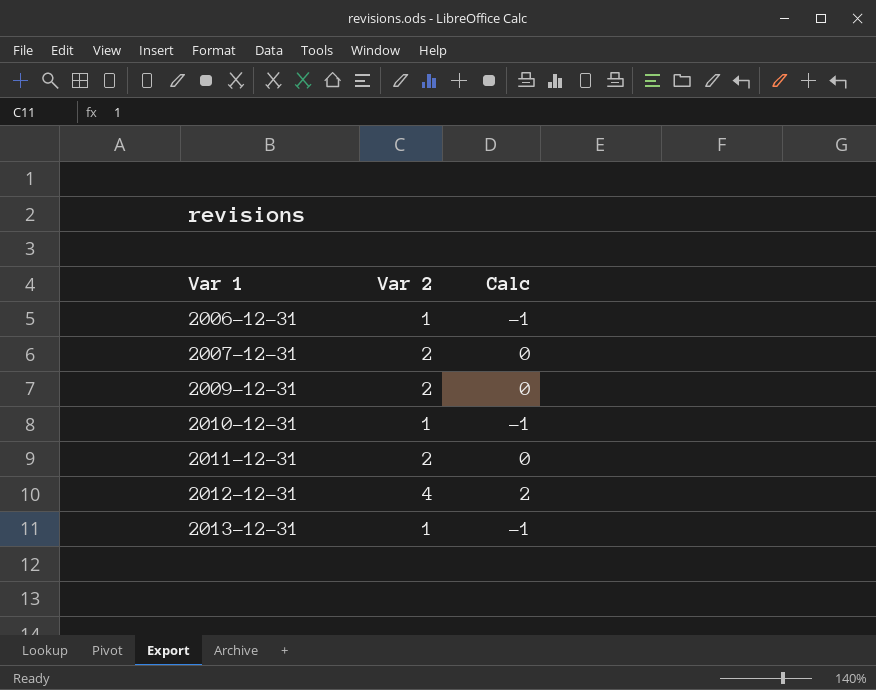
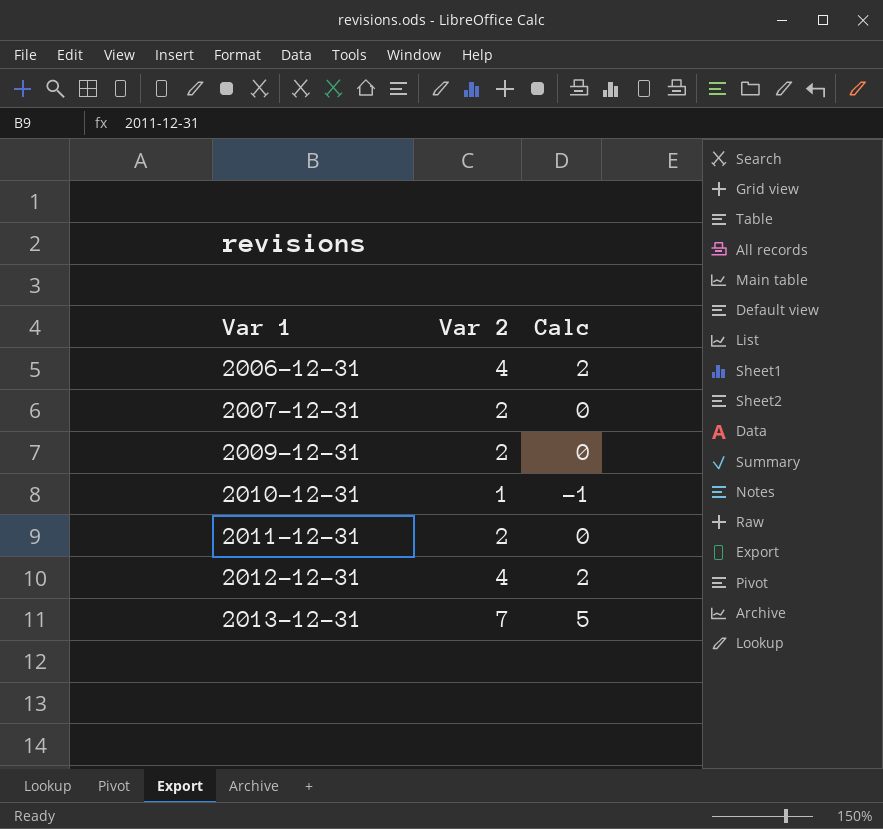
2006-12-31 | Var 2: 1 -> 4
2006-12-31 | Calc: -1 -> 2
2013-12-31 | Var 2: 1 -> 7
2013-12-31 | Calc: -1 -> 5

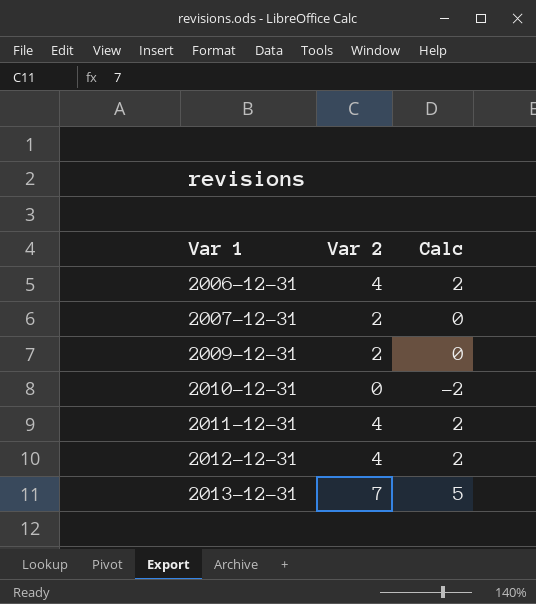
2010-12-31 | Var 2: 1 -> 0
2010-12-31 | Calc: -1 -> -2
2011-12-31 | Var 2: 2 -> 4
2011-12-31 | Calc: 0 -> 2

